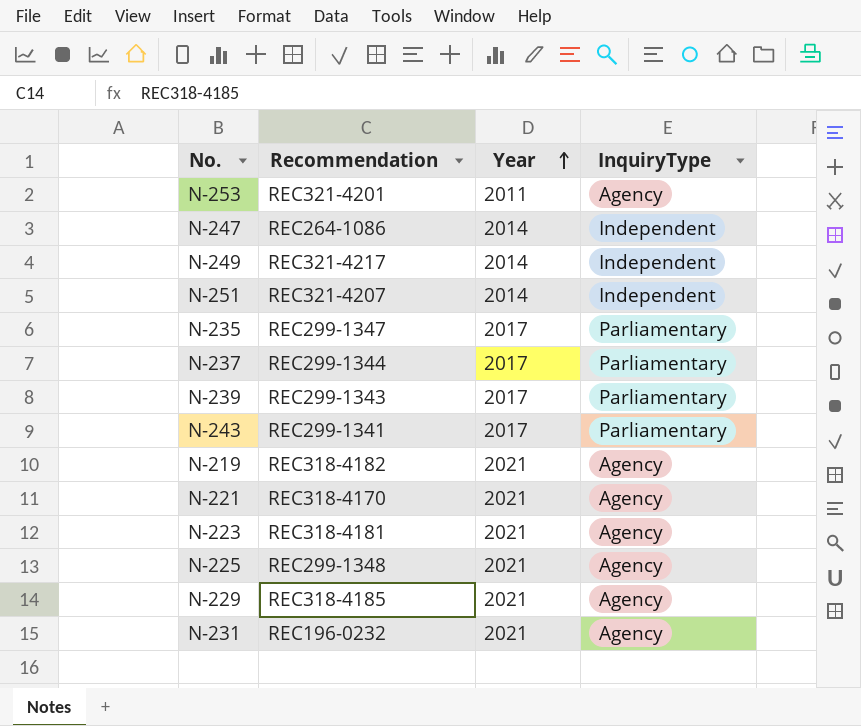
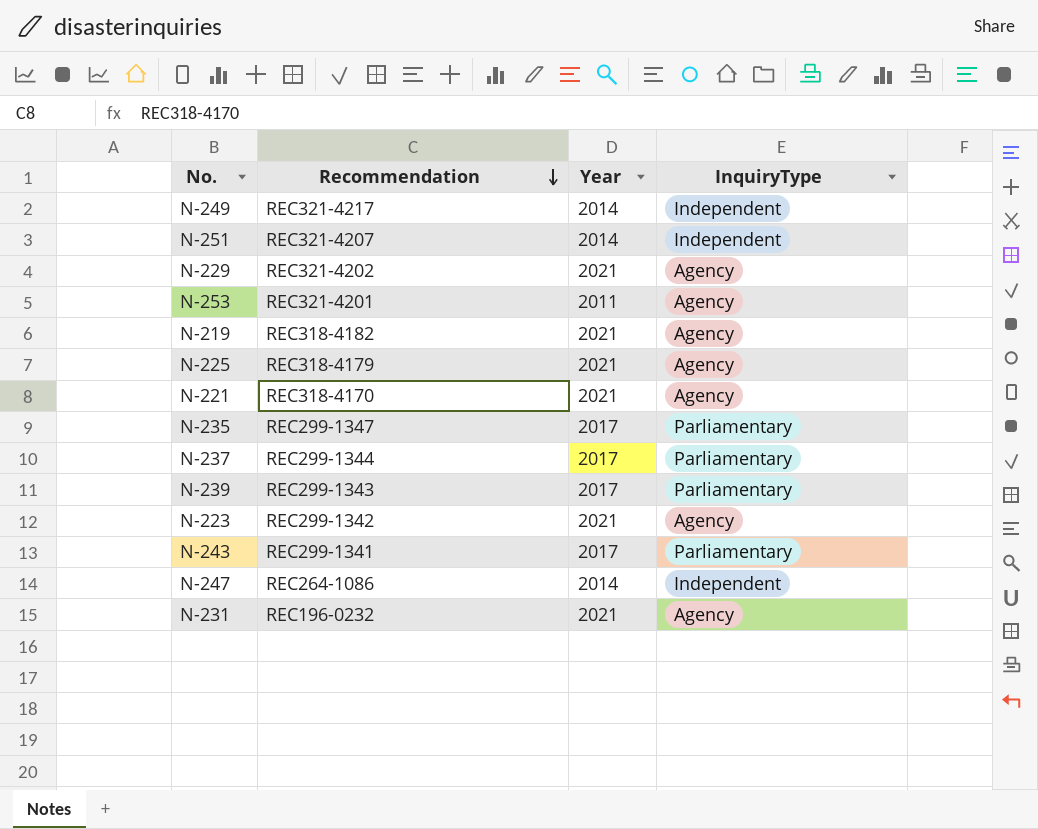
row order: Year ascending -> Recommendation descending
N-229 | Recommendation: REC318-4185 -> REC321-4202
N-225 | Recommendation: REC299-1348 -> REC318-4179
N-223 | Recommendation: REC318-4181 -> REC299-1342

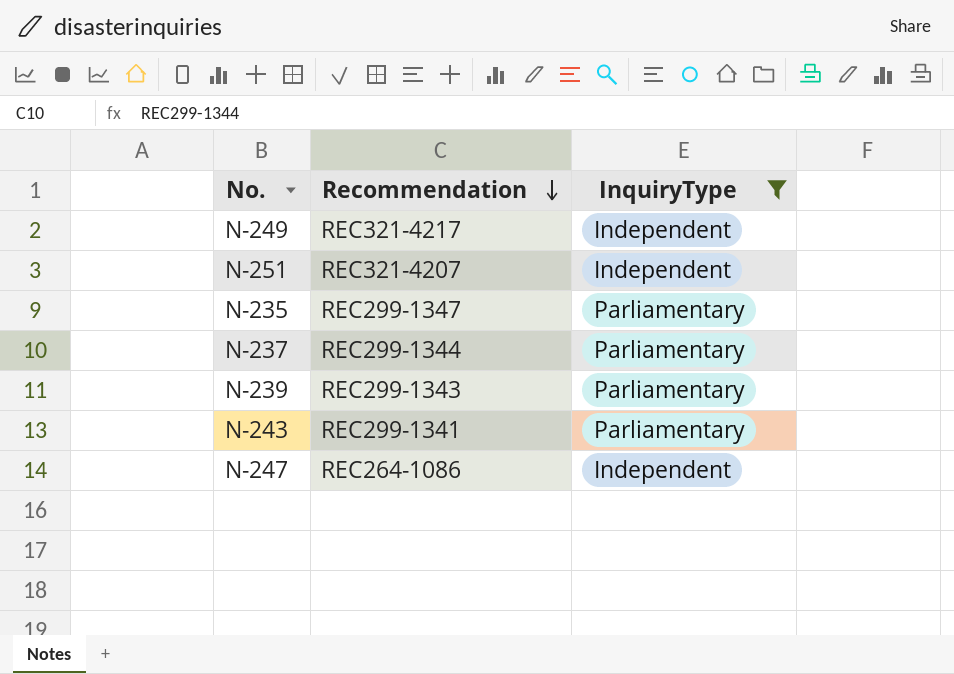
filter: none -> InquiryType != Agency
column Year | position: 3 -> none

